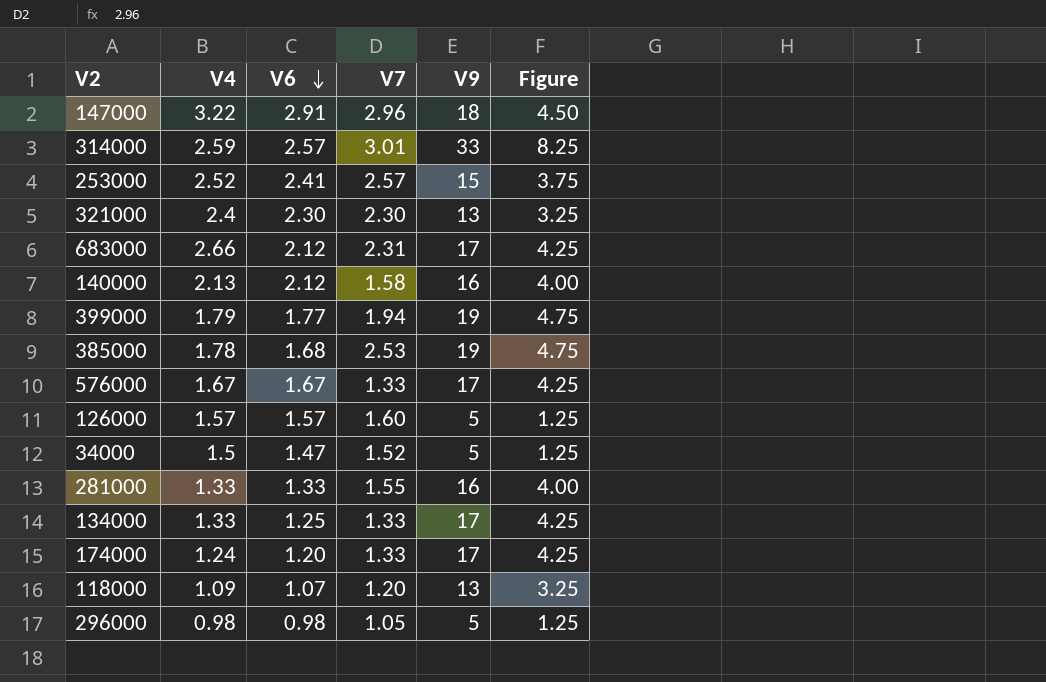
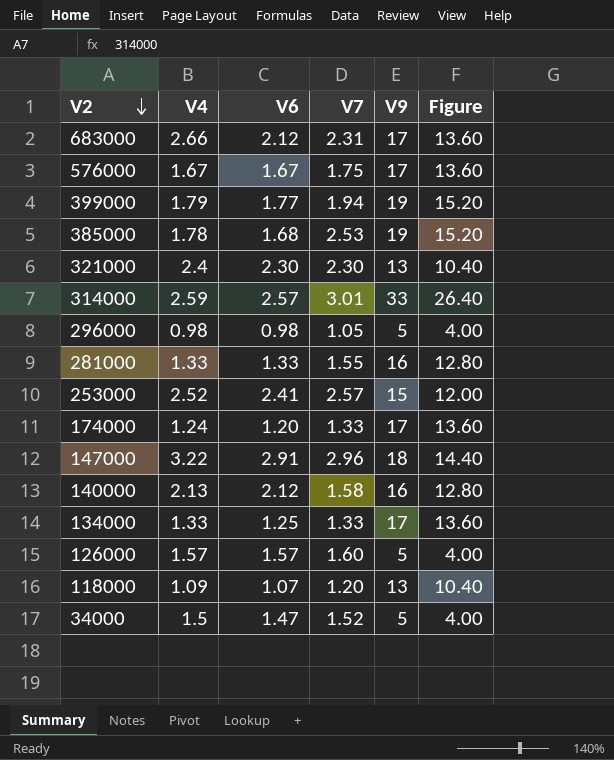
row order: V6 descending -> V2 descending
column Figure | formula: [V9] * 0.25 -> [V9] * 0.8
576000 | V7: 1.33 -> 1.75

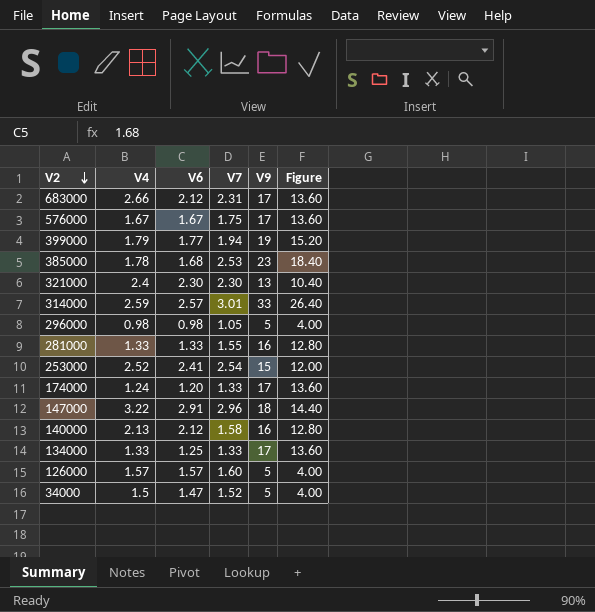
row 118000: 1.09 | 1.07 | 1.20 | 13 | 10.40 -> none
385000 | V9: 19 -> 23
385000 | Figure: 15.20 -> 18.40
253000 | V7: 2.57 -> 2.54

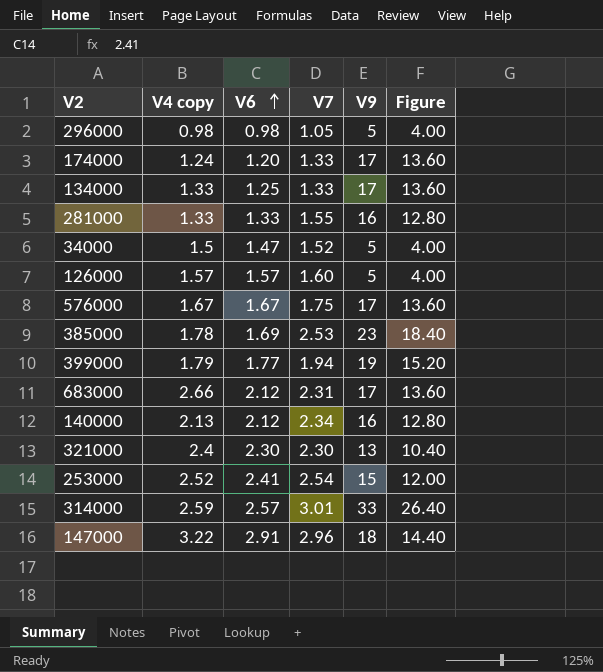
row order: V2 descending -> V6 ascending
column name: V4 -> V4 copy
385000 | V6: 1.68 -> 1.69
140000 | V7: 1.58 -> 2.34

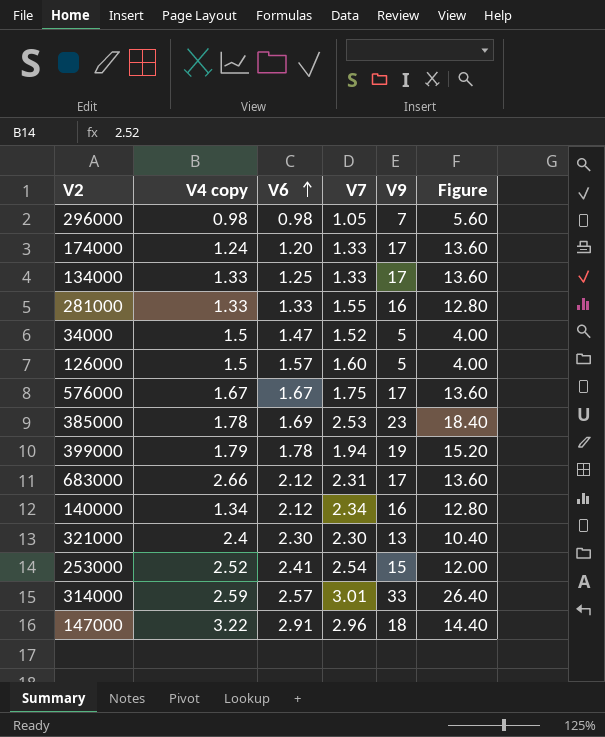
296000 | V9: 5 -> 7
296000 | Figure: 4.00 -> 5.60
126000 | V4 copy: 1.57 -> 1.5
399000 | V6: 1.77 -> 1.78
140000 | V4 copy: 2.13 -> 1.34

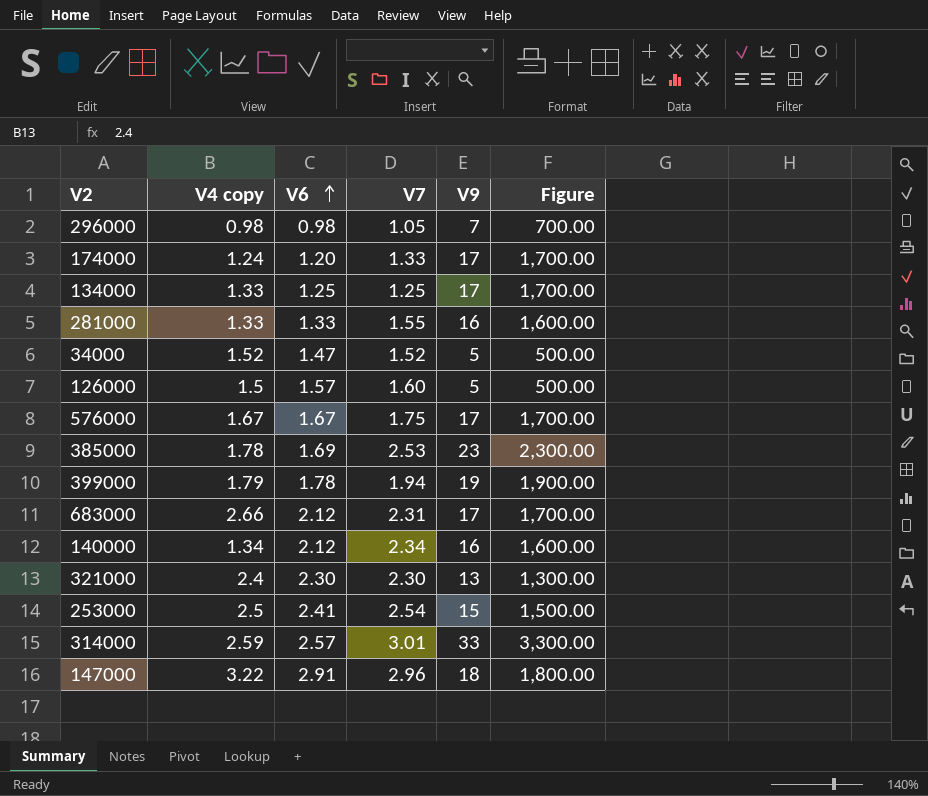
column Figure | formula: [V9] * 0.8 -> [V9] * 100
134000 | V7: 1.33 -> 1.25
34000 | V4 copy: 1.5 -> 1.52
253000 | V4 copy: 2.52 -> 2.5

